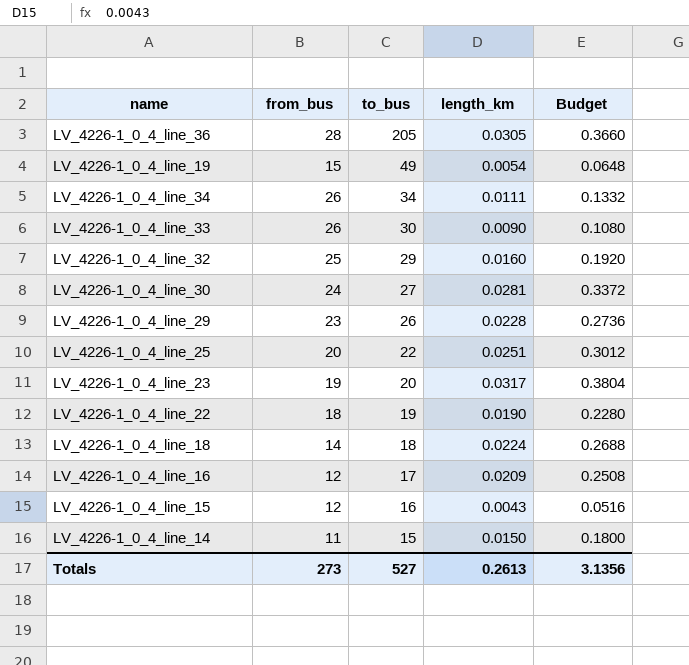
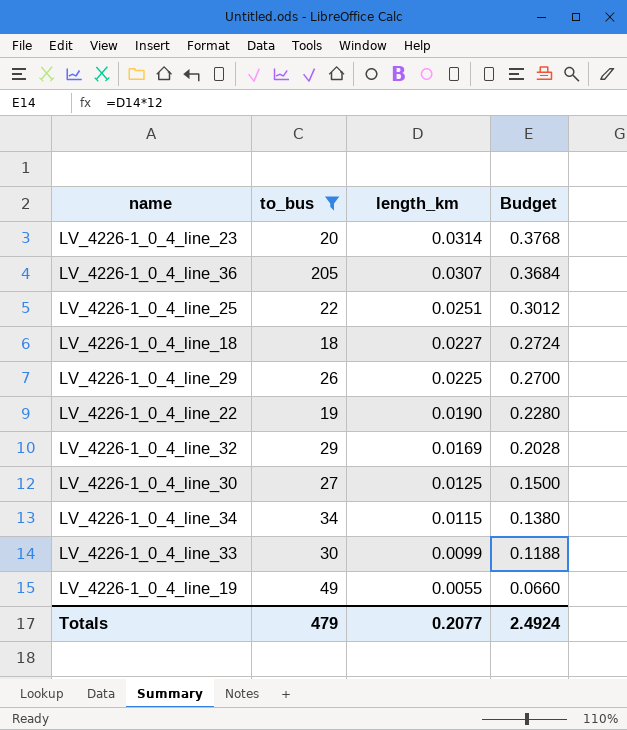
filter: none -> to_bus >= 18
row order: to_bus descending -> length_km descending
column from_bus | position: 2 -> none
LV_4226-1_0_4_line_23 | length_km: 0.0317 -> 0.0314
LV_4226-1_0_4_line_23 | Budget: 0.3804 -> 0.3768
LV_4226-1_0_4_line_36 | length_km: 0.0305 -> 0.0307
LV_4226-1_0_4_line_36 | Budget: 0.3660 -> 0.3684
LV_4226-1_0_4_line_18 | length_km: 0.0224 -> 0.0227
LV_4226-1_0_4_line_18 | Budget: 0.2688 -> 0.2724
LV_4226-1_0_4_line_29 | length_km: 0.0228 -> 0.0225
LV_4226-1_0_4_line_29 | Budget: 0.2736 -> 0.2700
LV_4226-1_0_4_line_32 | length_km: 0.0160 -> 0.0169
LV_4226-1_0_4_line_32 | Budget: 0.1920 -> 0.2028
LV_4226-1_0_4_line_30 | length_km: 0.0281 -> 0.0125
LV_4226-1_0_4_line_30 | Budget: 0.3372 -> 0.1500
LV_4226-1_0_4_line_34 | length_km: 0.0111 -> 0.0115
LV_4226-1_0_4_line_34 | Budget: 0.1332 -> 0.1380
LV_4226-1_0_4_line_33 | length_km: 0.0090 -> 0.0099
LV_4226-1_0_4_line_33 | Budget: 0.1080 -> 0.1188
LV_4226-1_0_4_line_19 | length_km: 0.0054 -> 0.0055
LV_4226-1_0_4_line_19 | Budget: 0.0648 -> 0.0660
Totals | to_bus: 527 -> 479
Totals | length_km: 0.2613 -> 0.2077
Totals | Budget: 3.1356 -> 2.4924

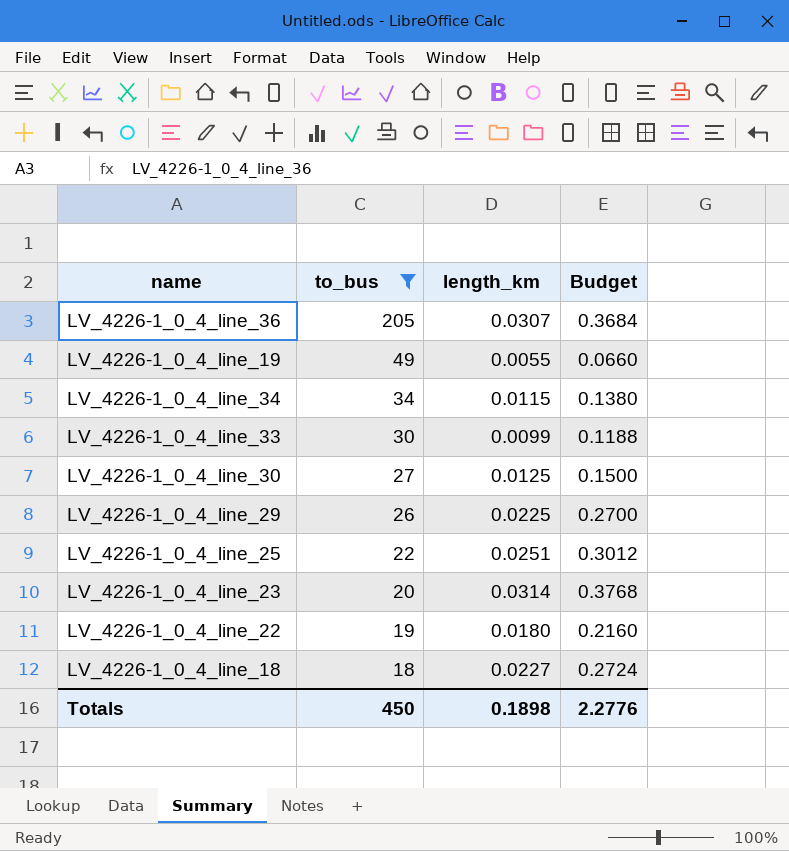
row order: length_km descending -> to_bus descending
row LV_4226-1_0_4_line_32: 29 | 0.0169 | 0.2028 -> none
LV_4226-1_0_4_line_22 | length_km: 0.0190 -> 0.0180
LV_4226-1_0_4_line_22 | Budget: 0.2280 -> 0.2160
Totals | to_bus: 479 -> 450
Totals | length_km: 0.2077 -> 0.1898
Totals | Budget: 2.4924 -> 2.2776

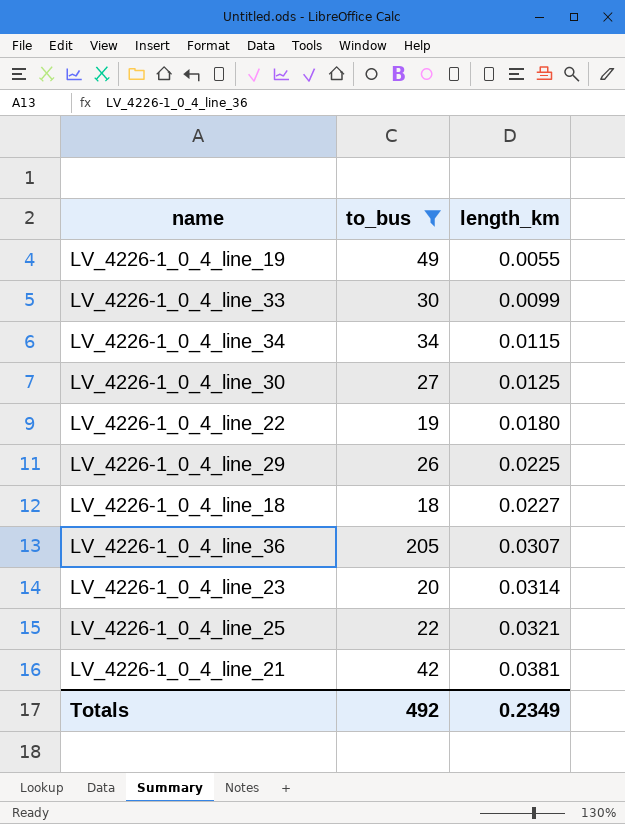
row order: to_bus descending -> length_km ascending
column Budget | formula: [length_km] * 12 -> none
LV_4226-1_0_4_line_25 | length_km: 0.0251 -> 0.0321
row LV_4226-1_0_4_line_21: none -> 42 | 0.0381
Totals | to_bus: 450 -> 492
Totals | length_km: 0.1898 -> 0.2349

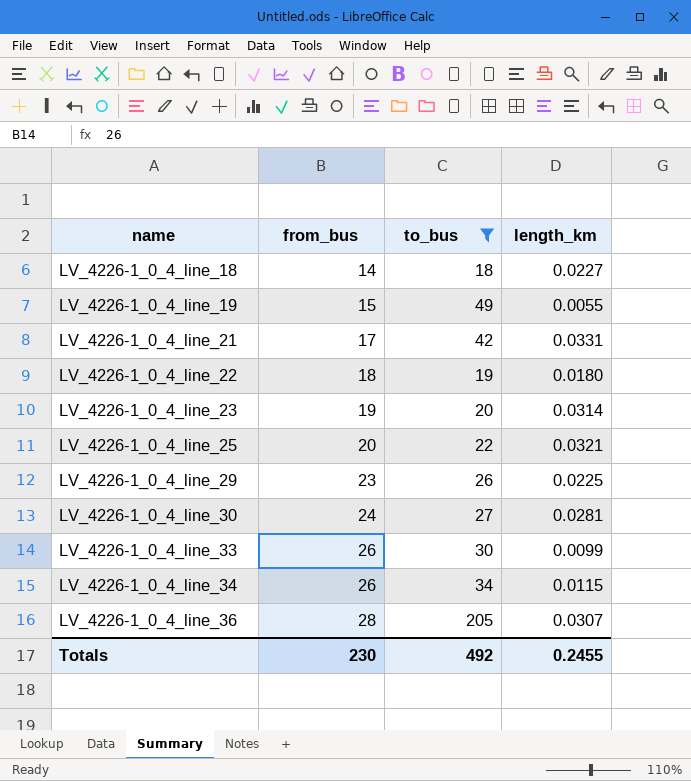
row order: length_km ascending -> name ascending
column from_bus | position: none -> 2
LV_4226-1_0_4_line_21 | length_km: 0.0381 -> 0.0331
LV_4226-1_0_4_line_30 | length_km: 0.0125 -> 0.0281
Totals | length_km: 0.2349 -> 0.2455

